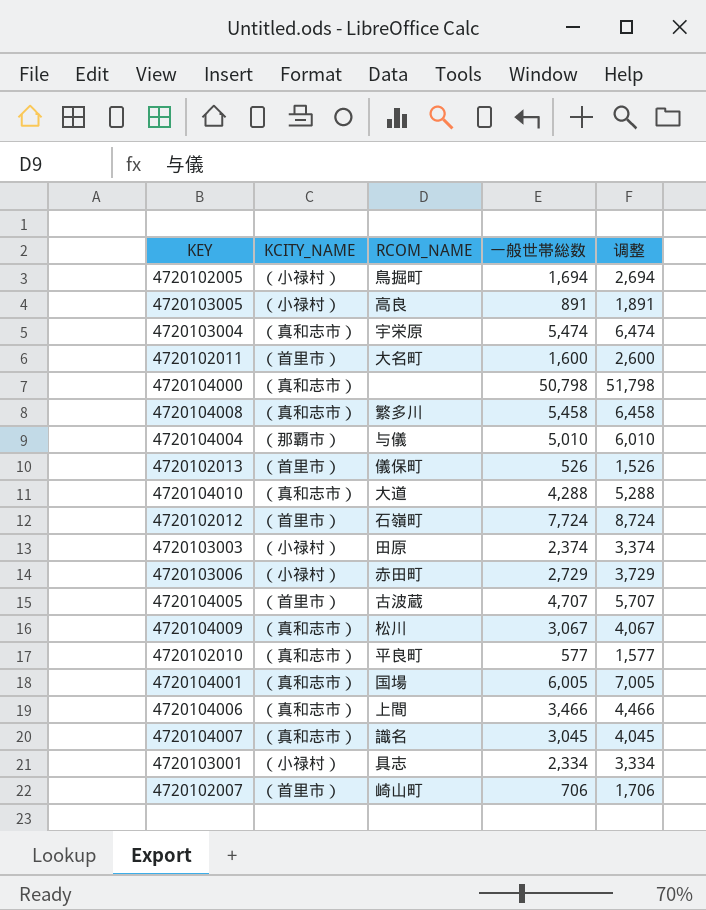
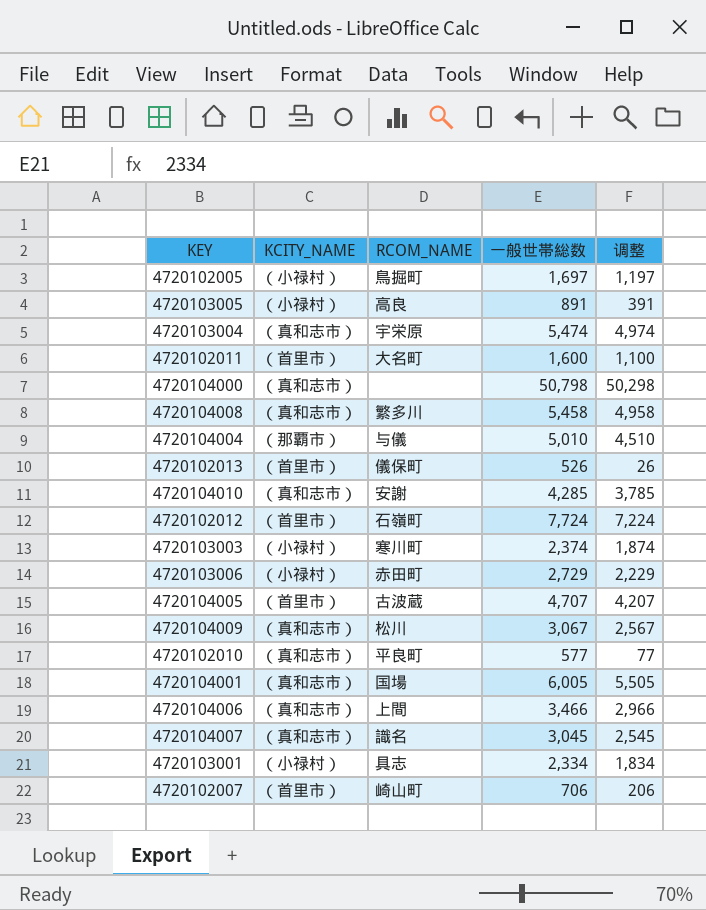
column 调整 | formula: [一般世帯総数] + 1000 -> [一般世帯総数] - 500
4720102005 | 一般世帯総数: 1,694 -> 1,697
4720104010 | RCOM_NAME: 大道 -> 安謝
4720104010 | 一般世帯総数: 4,288 -> 4,285
4720103003 | RCOM_NAME: 田原 -> 寒川町

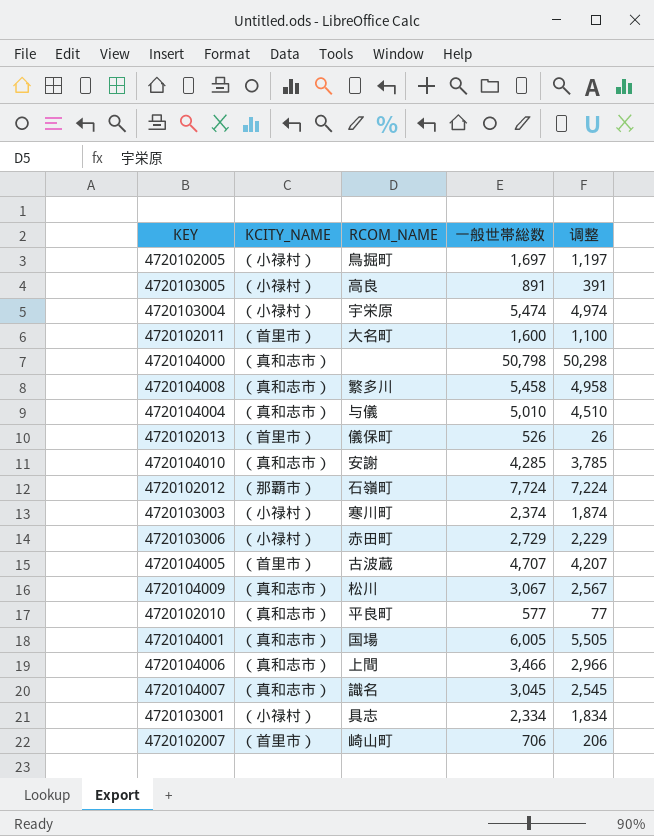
4720103004 | KCITY_NAME: （真和志市） -> （小禄村）
4720104004 | KCITY_NAME: （那覇市） -> （真和志市）
4720102012 | KCITY_NAME: （首里市） -> （那覇市）

